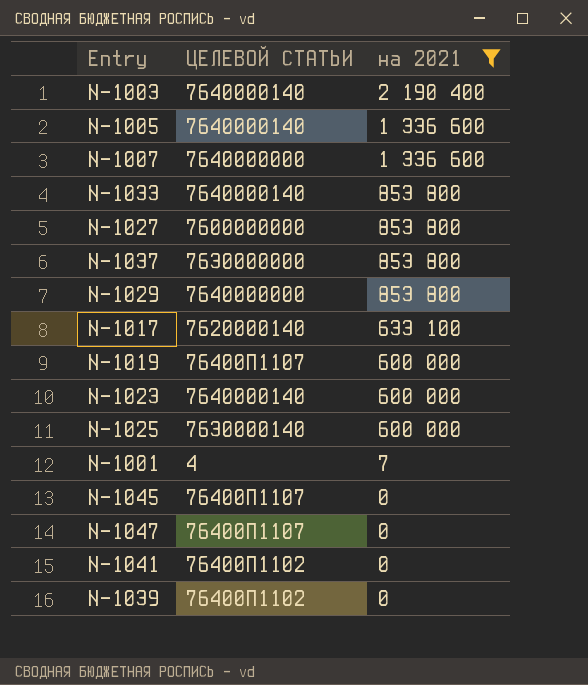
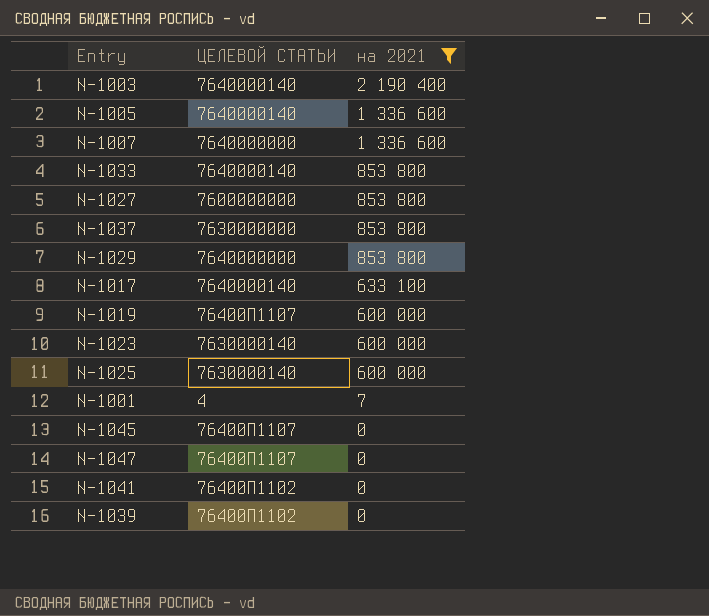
N-1017 | ЦЕЛЕВОЙ СТАТЬИ: 7620000140 -> 7640000140
N-1023 | ЦЕЛЕВОЙ СТАТЬИ: 7640000140 -> 7630000140

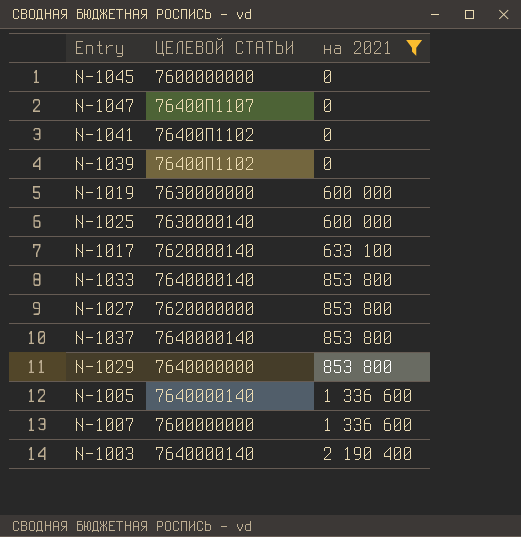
row order: на 2021 descending -> на 2021 ascending
row N-1023: 7630000140 | 600 000 -> none
row N-1001: 4 | 7 -> none
N-1045 | ЦЕЛЕВОЙ СТАТЬИ: 76400П1107 -> 7600000000
N-1019 | ЦЕЛЕВОЙ СТАТЬИ: 76400П1107 -> 7630000000
N-1017 | ЦЕЛЕВОЙ СТАТЬИ: 7640000140 -> 7620000140
N-1027 | ЦЕЛЕВОЙ СТАТЬИ: 7600000000 -> 7620000000
N-1037 | ЦЕЛЕВОЙ СТАТЬИ: 7630000000 -> 7640000140
N-1007 | ЦЕЛЕВОЙ СТАТЬИ: 7640000000 -> 7600000000

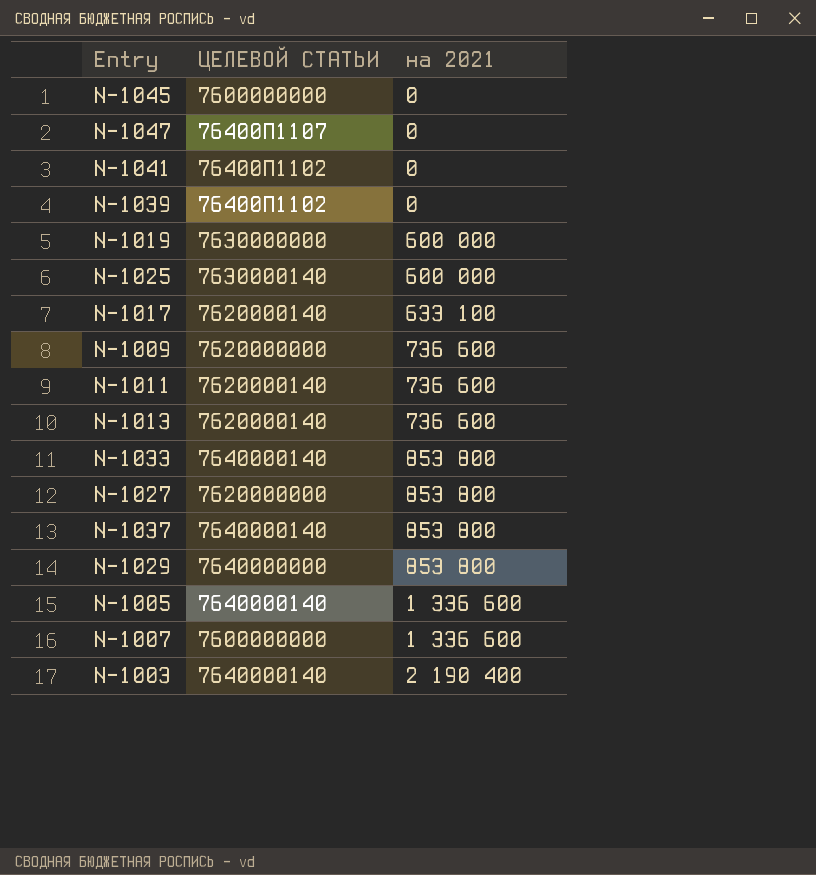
filter: на 2021 != 736 600 -> none

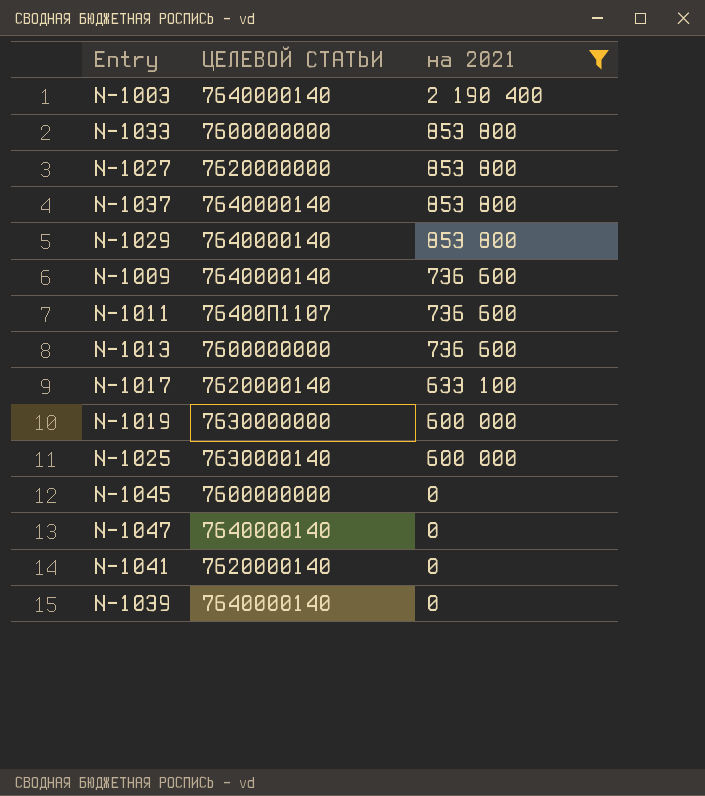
filter: none -> на 2021 != 1 336 600
row order: на 2021 ascending -> на 2021 descending
N-1033 | ЦЕЛЕВОЙ СТАТЬИ: 7640000140 -> 7600000000
N-1029 | ЦЕЛЕВОЙ СТАТЬИ: 7640000000 -> 7640000140
N-1009 | ЦЕЛЕВОЙ СТАТЬИ: 7620000000 -> 7640000140
N-1011 | ЦЕЛЕВОЙ СТАТЬИ: 7620000140 -> 76400П1107
N-1013 | ЦЕЛЕВОЙ СТАТЬИ: 7620000140 -> 7600000000
N-1047 | ЦЕЛЕВОЙ СТАТЬИ: 76400П1107 -> 7640000140
N-1041 | ЦЕЛЕВОЙ СТАТЬИ: 76400П1102 -> 7620000140
N-1039 | ЦЕЛЕВОЙ СТАТЬИ: 76400П1102 -> 7640000140

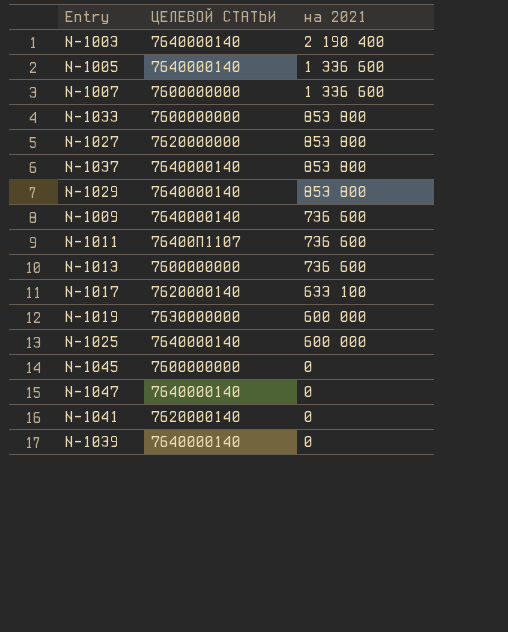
filter: на 2021 != 1 336 600 -> none
N-1025 | ЦЕЛЕВОЙ СТАТЬИ: 7630000140 -> 7640000140

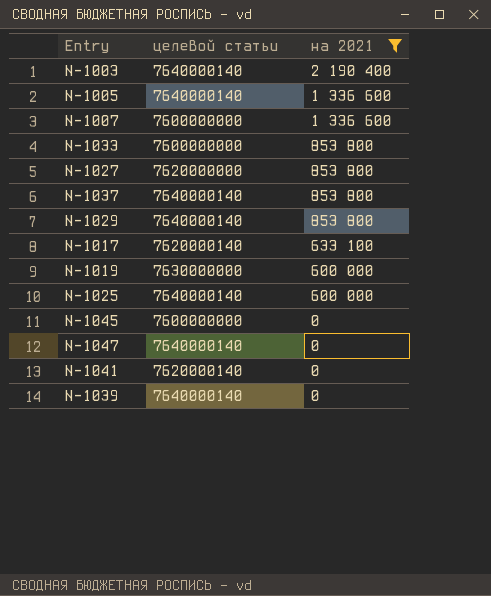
filter: none -> на 2021 != 736 600
column name: ЦЕЛЕВОЙ СТАТЬИ -> целевой статьи

